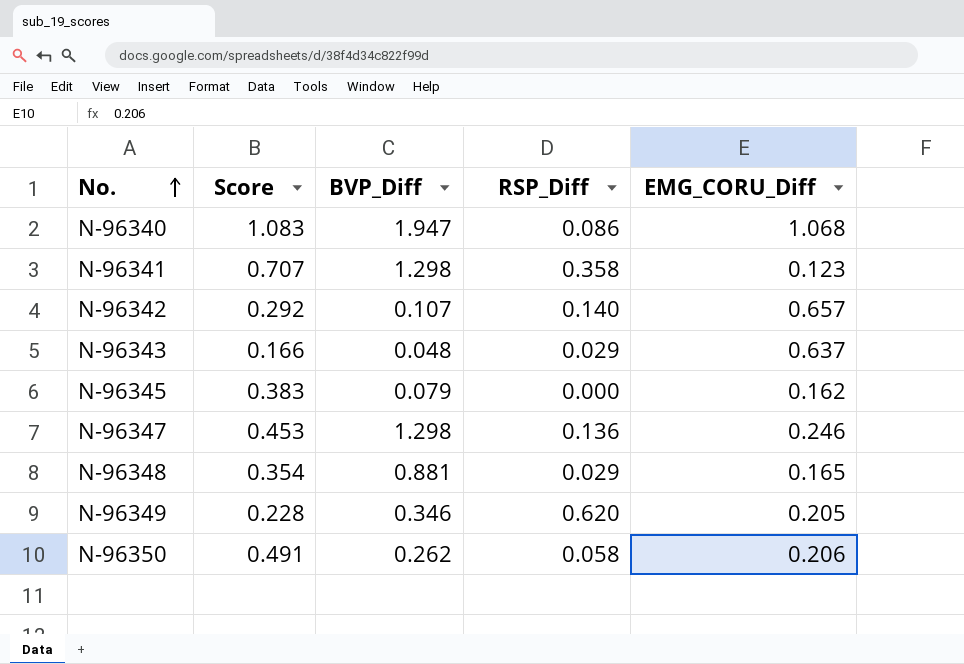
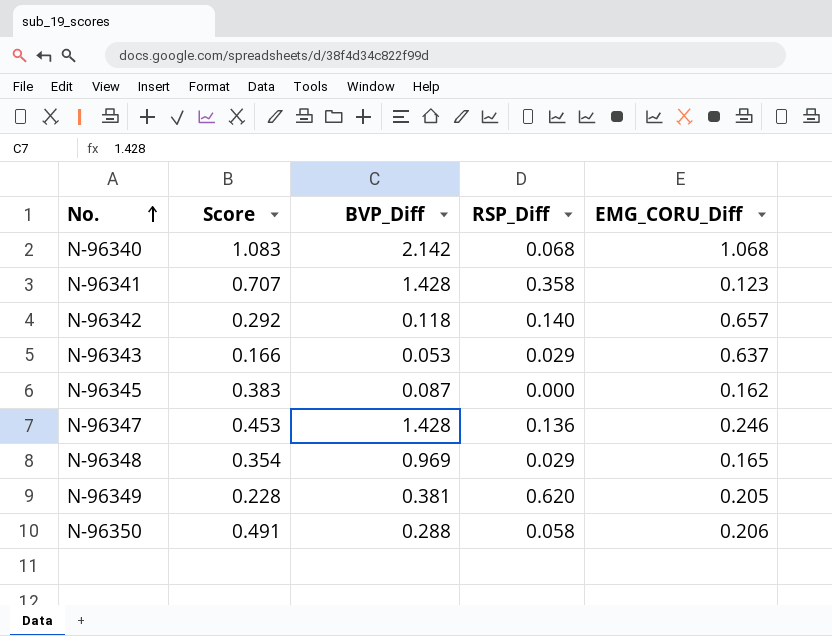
N-96340 | BVP_Diff: 1.947 -> 2.142
N-96340 | RSP_Diff: 0.086 -> 0.068
N-96341 | BVP_Diff: 1.298 -> 1.428
N-96342 | BVP_Diff: 0.107 -> 0.118
N-96343 | BVP_Diff: 0.048 -> 0.053
N-96345 | BVP_Diff: 0.079 -> 0.087
N-96347 | BVP_Diff: 1.298 -> 1.428
N-96348 | BVP_Diff: 0.881 -> 0.969
N-96349 | BVP_Diff: 0.346 -> 0.381
N-96350 | BVP_Diff: 0.262 -> 0.288

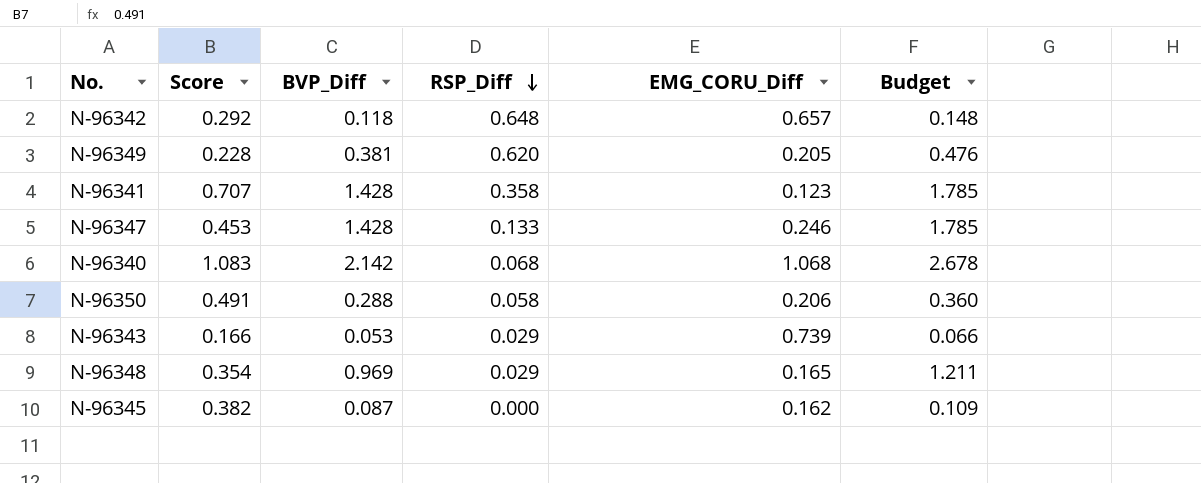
row order: No. ascending -> RSP_Diff descending
column Budget | formula: none -> [BVP_Diff] * 1.25
N-96342 | RSP_Diff: 0.140 -> 0.648
N-96347 | RSP_Diff: 0.136 -> 0.133
N-96343 | EMG_CORU_Diff: 0.637 -> 0.739
N-96345 | Score: 0.383 -> 0.382

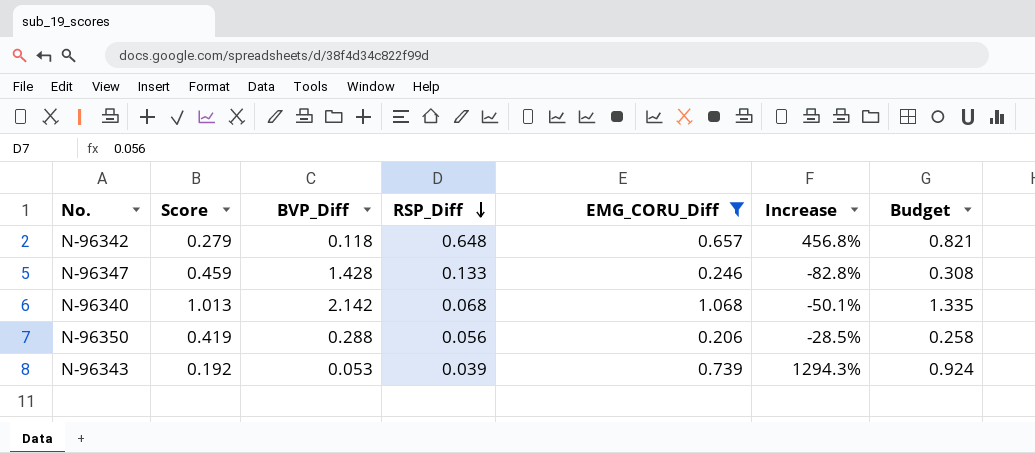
filter: none -> EMG_CORU_Diff >= 0.206
column Increase | formula: none -> ([EMG_CORU_Diff] - [BVP_Diff]) / [BVP_Diff]
column Budget | formula: [BVP_Diff] * 1.25 -> [EMG_CORU_Diff] * 1.25
N-96342 | Score: 0.292 -> 0.279
N-96347 | Score: 0.453 -> 0.459
N-96340 | Score: 1.083 -> 1.013
N-96350 | Score: 0.491 -> 0.419
N-96350 | RSP_Diff: 0.058 -> 0.056
N-96343 | Score: 0.166 -> 0.192
N-96343 | RSP_Diff: 0.029 -> 0.039

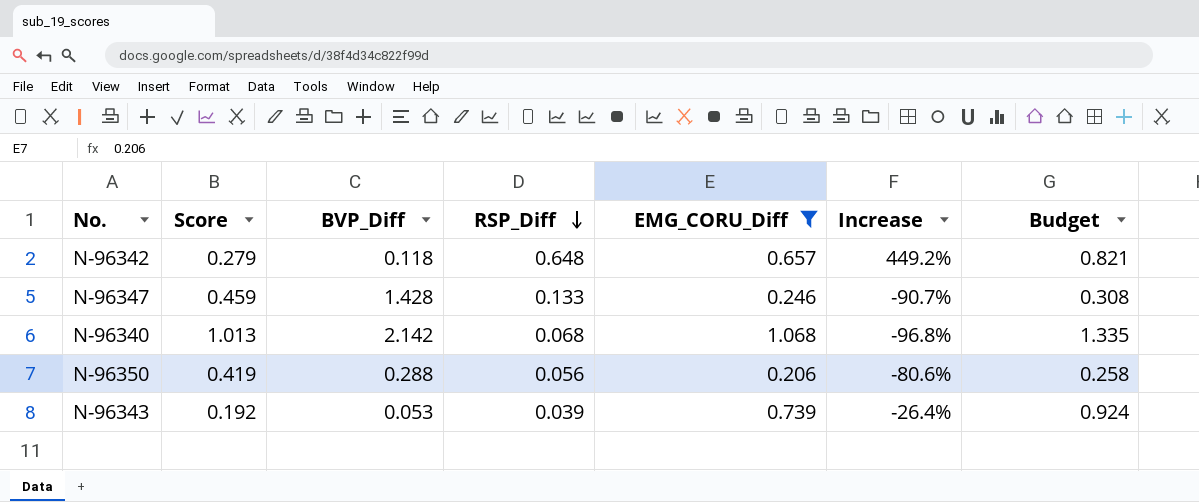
column Increase | formula: ([EMG_CORU_Diff] - [BVP_Diff]) / [BVP_Diff] -> ([RSP_Diff] - [BVP_Diff]) / [BVP_Diff]

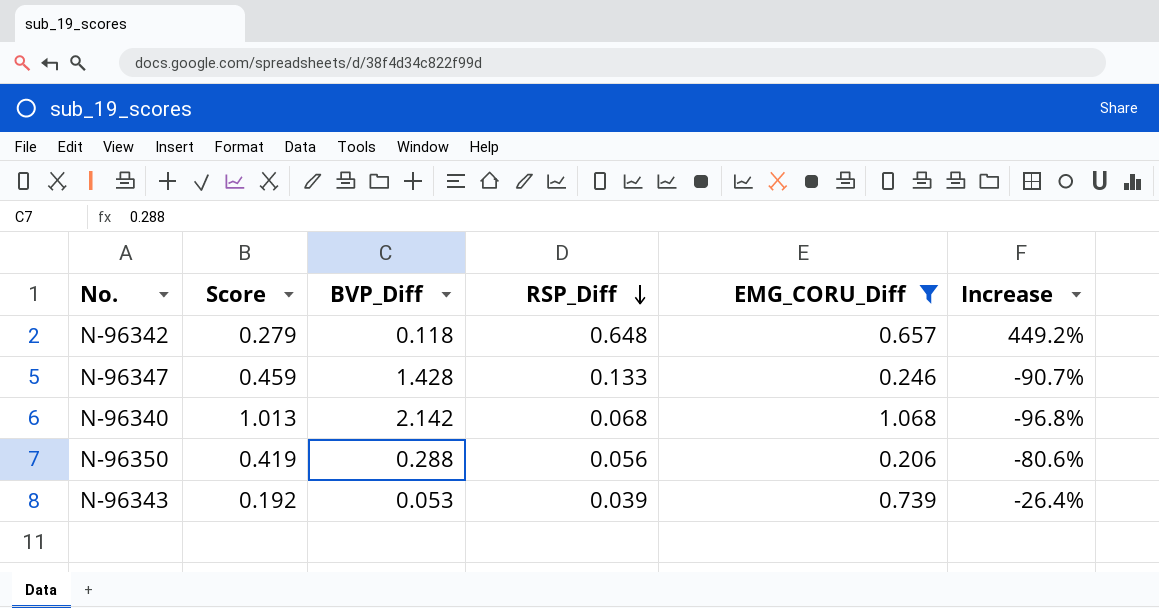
column Budget | formula: [EMG_CORU_Diff] * 1.25 -> none

